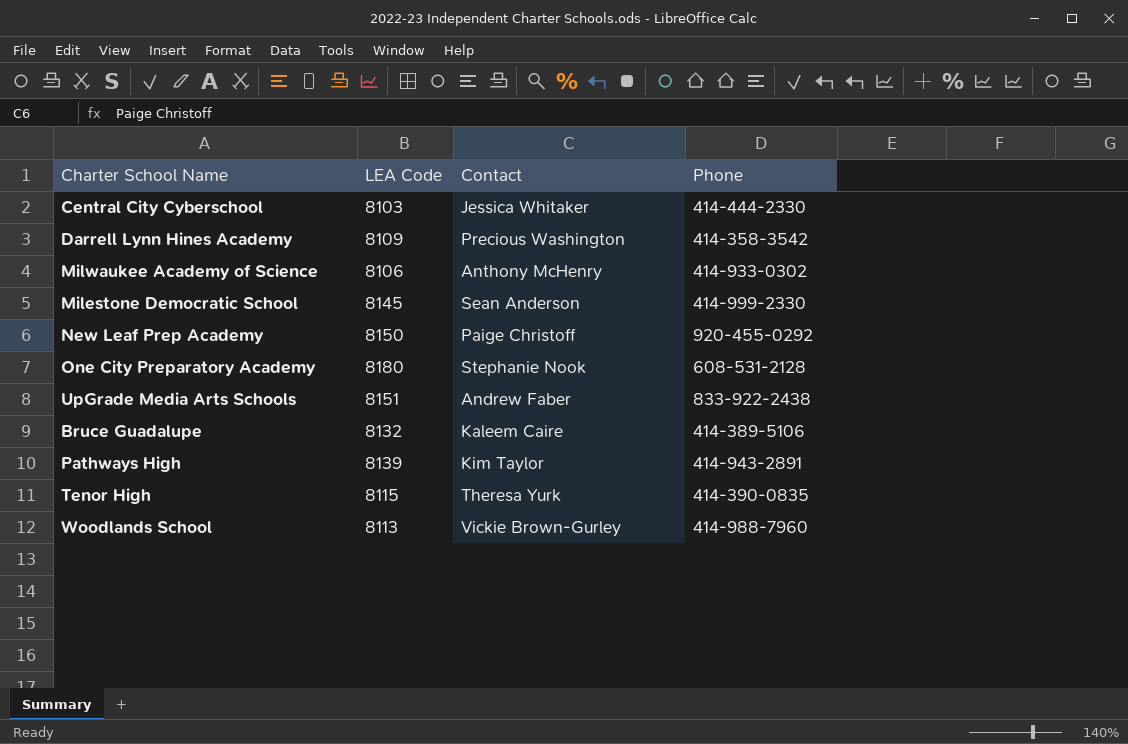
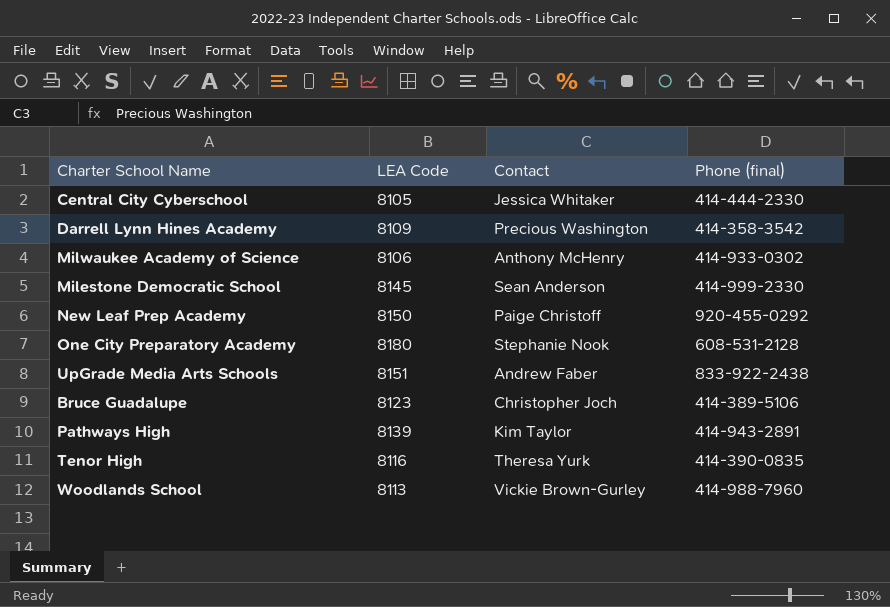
column name: Phone -> Phone (final)
Central City Cyberschool | LEA Code: 8103 -> 8105
Bruce Guadalupe | LEA Code: 8132 -> 8123
Bruce Guadalupe | Contact: Kaleem Caire -> Christopher Joch
Tenor High | LEA Code: 8115 -> 8116

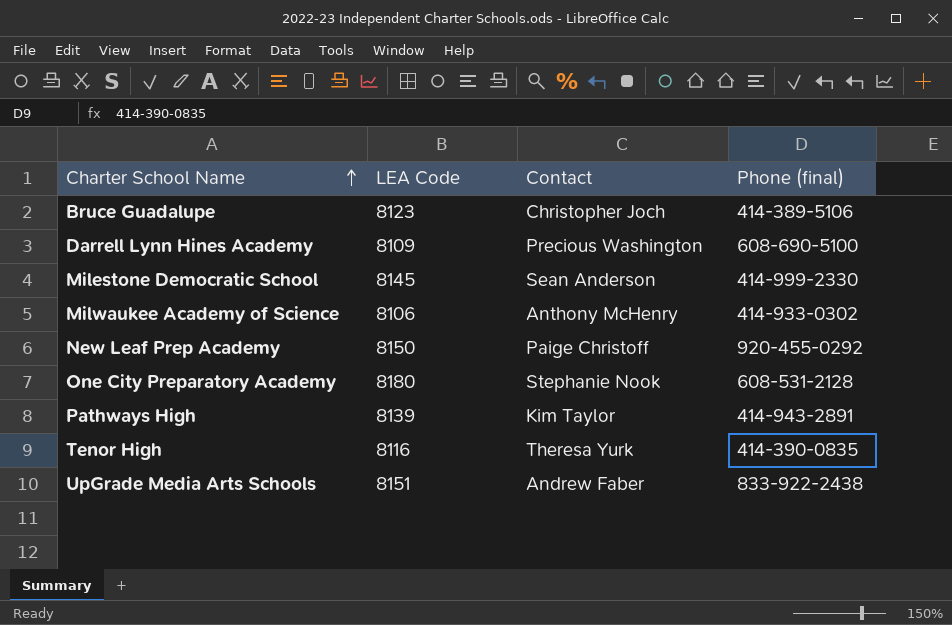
row order: none -> Charter School Name ascending
row Central City Cyberschool: 8105 | Jessica Whitaker | 414-444-2330 -> none
row Woodlands School: 8113 | Vickie Brown-Gurley | 414-988-7960 -> none
Darrell Lynn Hines Academy | Phone (final): 414-358-3542 -> 608-690-5100

